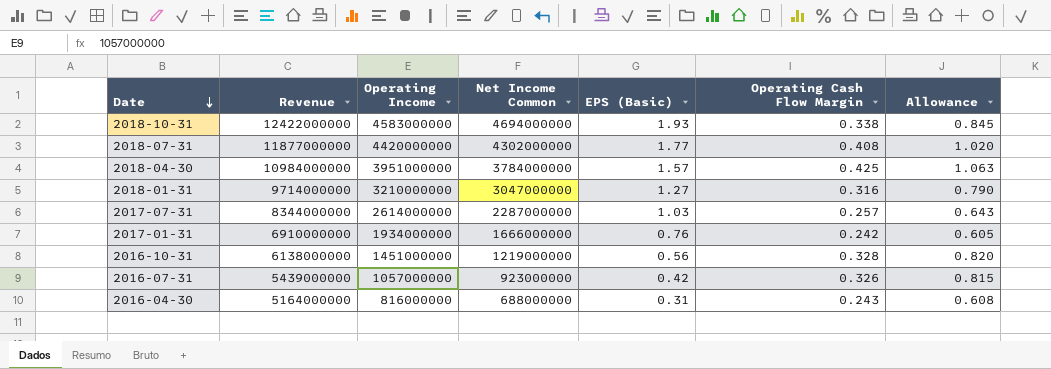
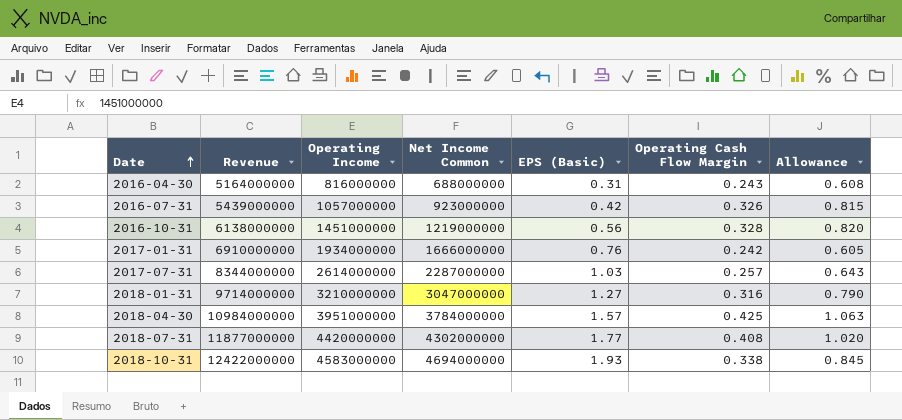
row order: Date descending -> Date ascending

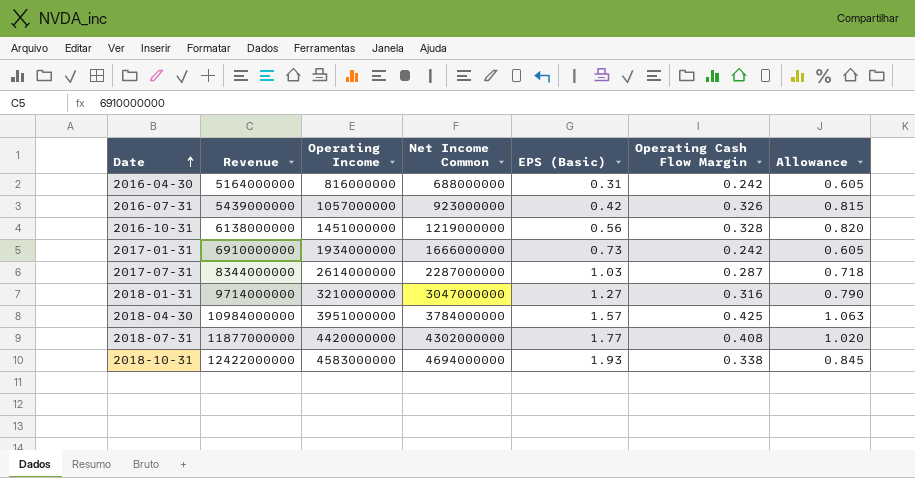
2016-04-30 | Operating Cash Flow Margin: 0.243 -> 0.242
2016-04-30 | Allowance: 0.608 -> 0.605
2017-01-31 | EPS (Basic): 0.76 -> 0.73
2017-07-31 | Operating Cash Flow Margin: 0.257 -> 0.287
2017-07-31 | Allowance: 0.643 -> 0.718

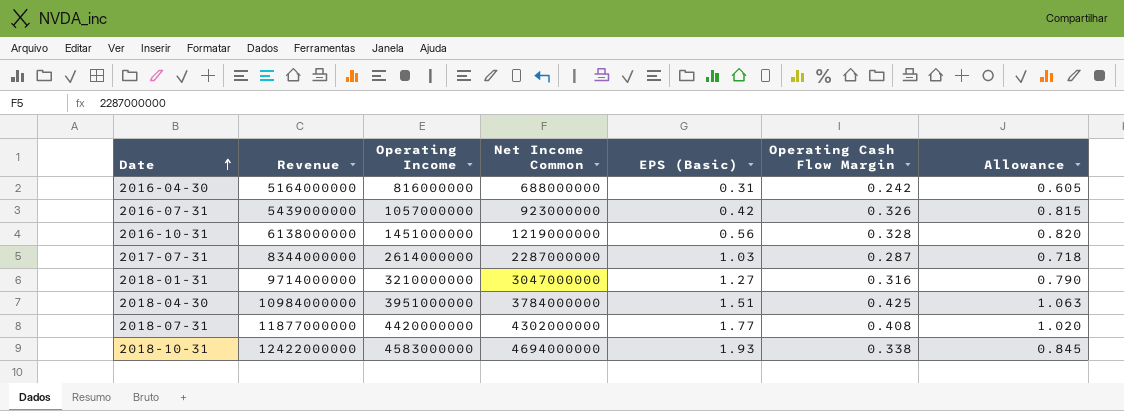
row 2017-01-31: 6910000000 | 1934000000 | 1666000000 | 0.73 | 0.242 | 0.605 -> none
2018-04-30 | EPS (Basic): 1.57 -> 1.51

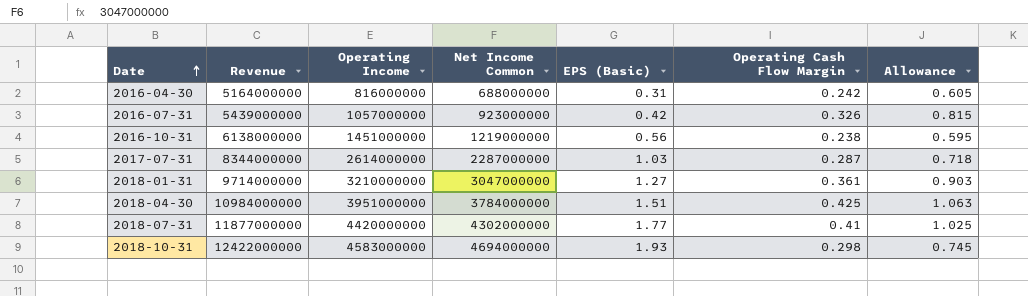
2016-10-31 | Operating Cash Flow Margin: 0.328 -> 0.238
2016-10-31 | Allowance: 0.820 -> 0.595
2018-01-31 | Operating Cash Flow Margin: 0.316 -> 0.361
2018-01-31 | Allowance: 0.790 -> 0.903
2018-07-31 | Operating Cash Flow Margin: 0.408 -> 0.41
2018-07-31 | Allowance: 1.020 -> 1.025
2018-10-31 | Operating Cash Flow Margin: 0.338 -> 0.298
2018-10-31 | Allowance: 0.845 -> 0.745

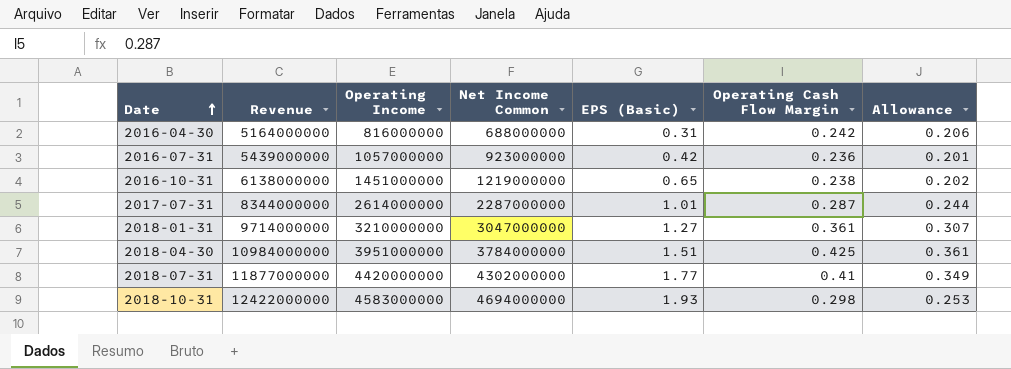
column Allowance | formula: [Operating Cash Flow Margin] * 2.5 -> [Operating Cash Flow Margin] * 0.85
2016-07-31 | Operating Cash Flow Margin: 0.326 -> 0.236
2016-10-31 | EPS (Basic): 0.56 -> 0.65
2017-07-31 | EPS (Basic): 1.03 -> 1.01

